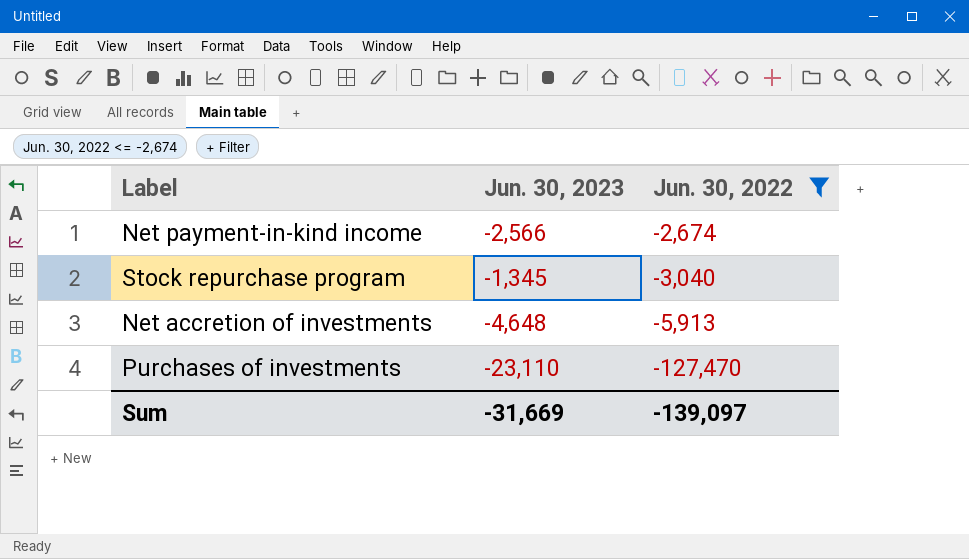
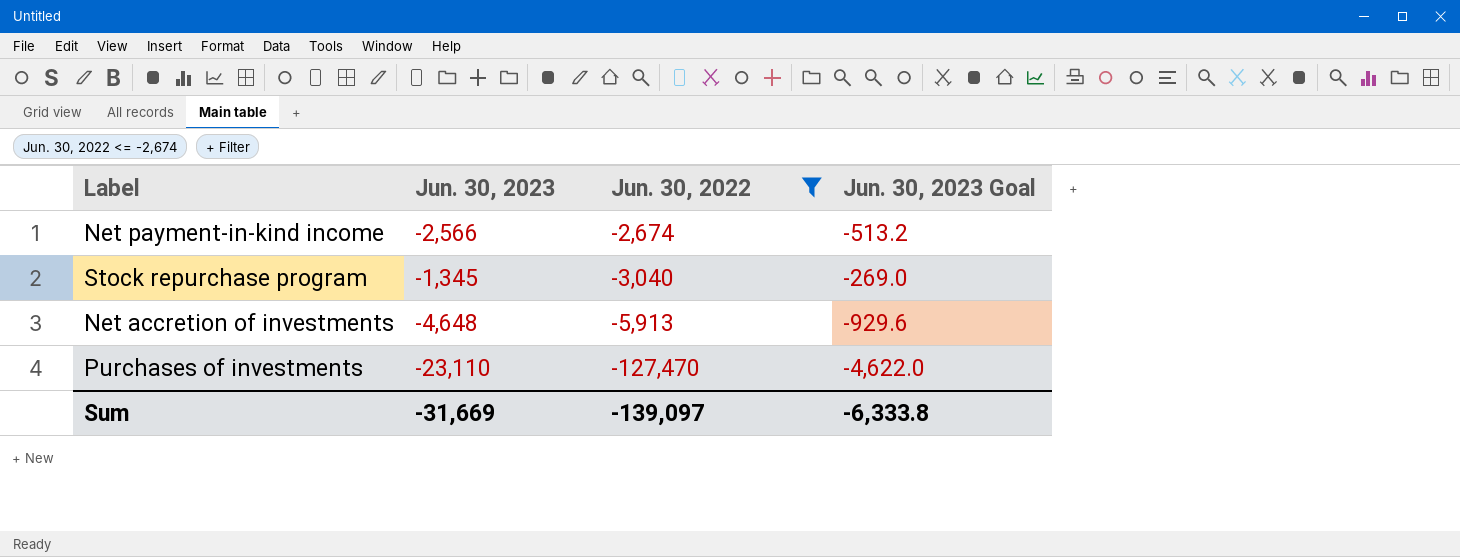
column Jun. 30, 2023 Goal | formula: none -> [Jun. 30, 2023] * 0.2

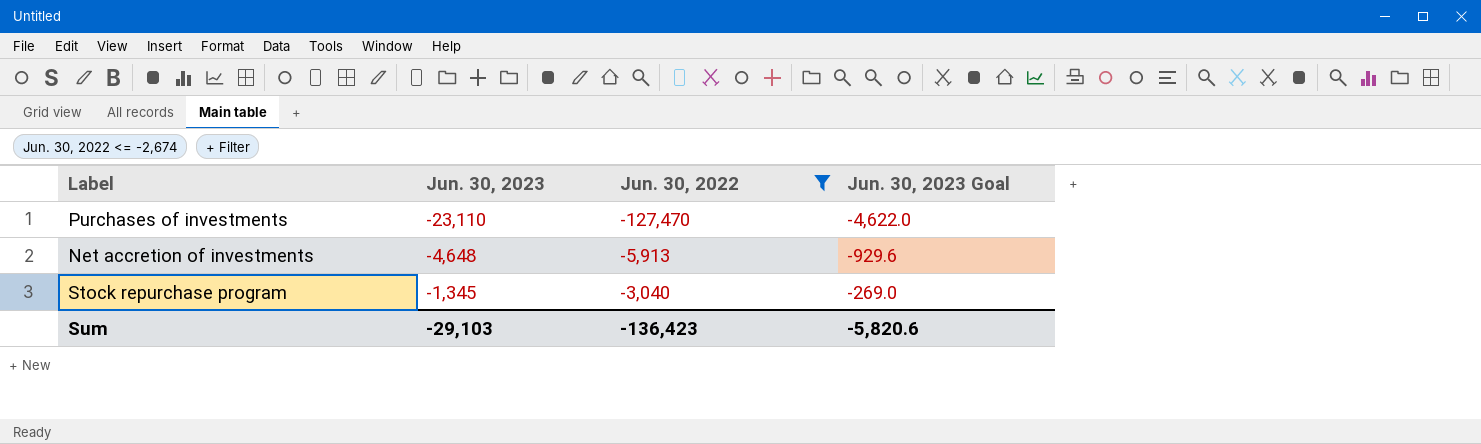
row order: Jun. 30, 2022 descending -> Jun. 30, 2023 ascending
row Net payment-in-kind income: -2,566 | -2,674 | -513.2 -> none
Sum | Jun. 30, 2023: -31,669 -> -29,103
Sum | Jun. 30, 2022: -139,097 -> -136,423
Sum | Jun. 30, 2023 Goal: -6,333.8 -> -5,820.6

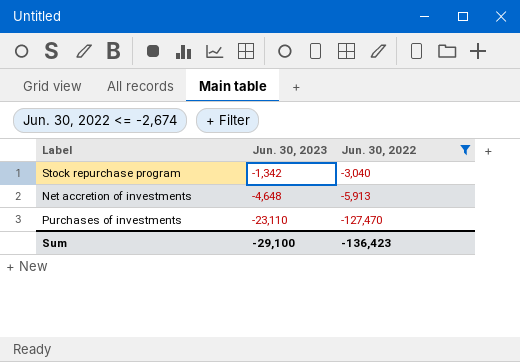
row order: Jun. 30, 2023 ascending -> Jun. 30, 2023 descending
column Jun. 30, 2023 Goal | formula: [Jun. 30, 2023] * 0.2 -> none
Stock repurchase program | Jun. 30, 2023: -1,345 -> -1,342
Sum | Jun. 30, 2023: -29,103 -> -29,100

